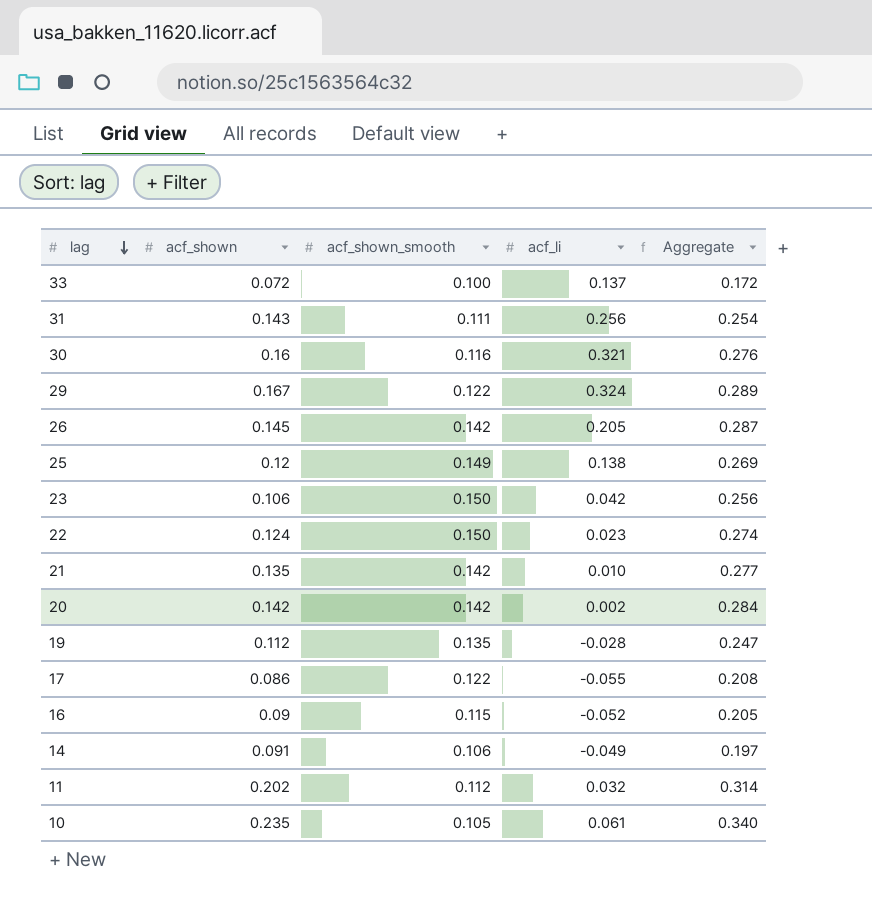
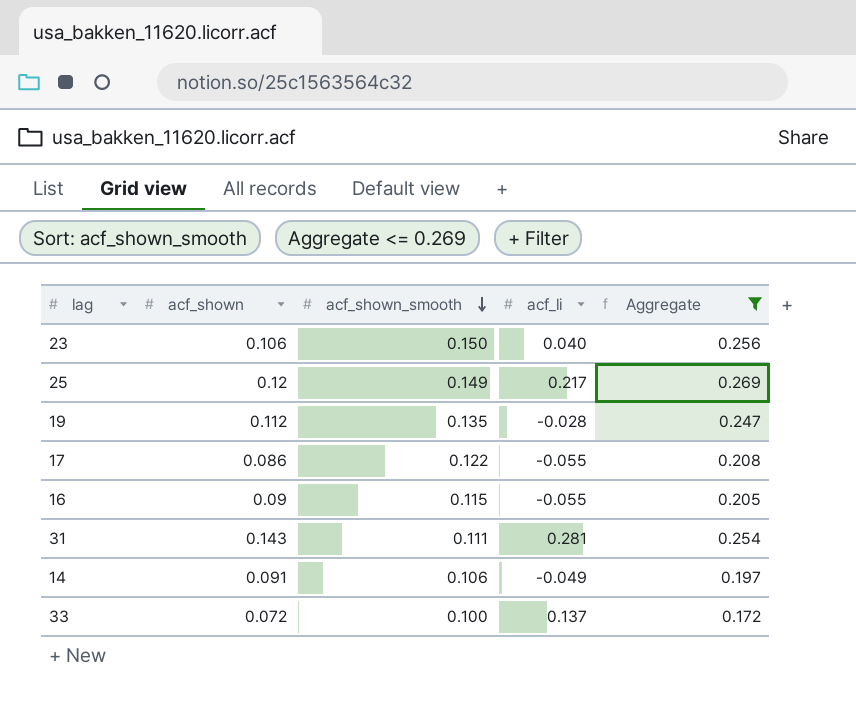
filter: none -> Aggregate <= 0.269
row order: lag descending -> acf_shown_smooth descending
23 | acf_li: 0.042 -> 0.040
25 | acf_li: 0.138 -> 0.217
16 | acf_li: -0.052 -> -0.055
31 | acf_li: 0.256 -> 0.281

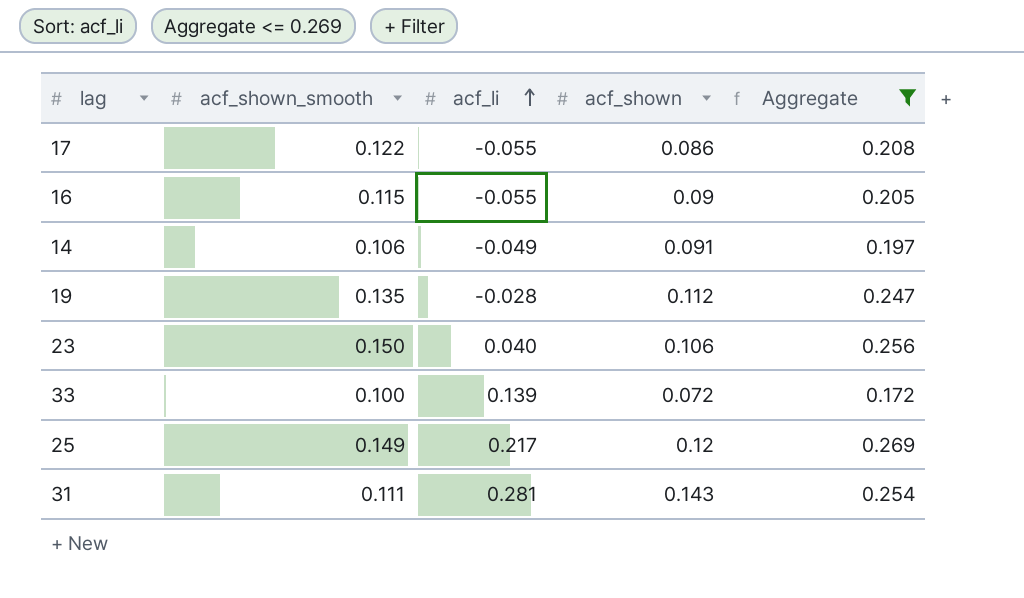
row order: acf_shown_smooth descending -> acf_li ascending
column acf_shown | position: 2 -> 4
33 | acf_li: 0.137 -> 0.139

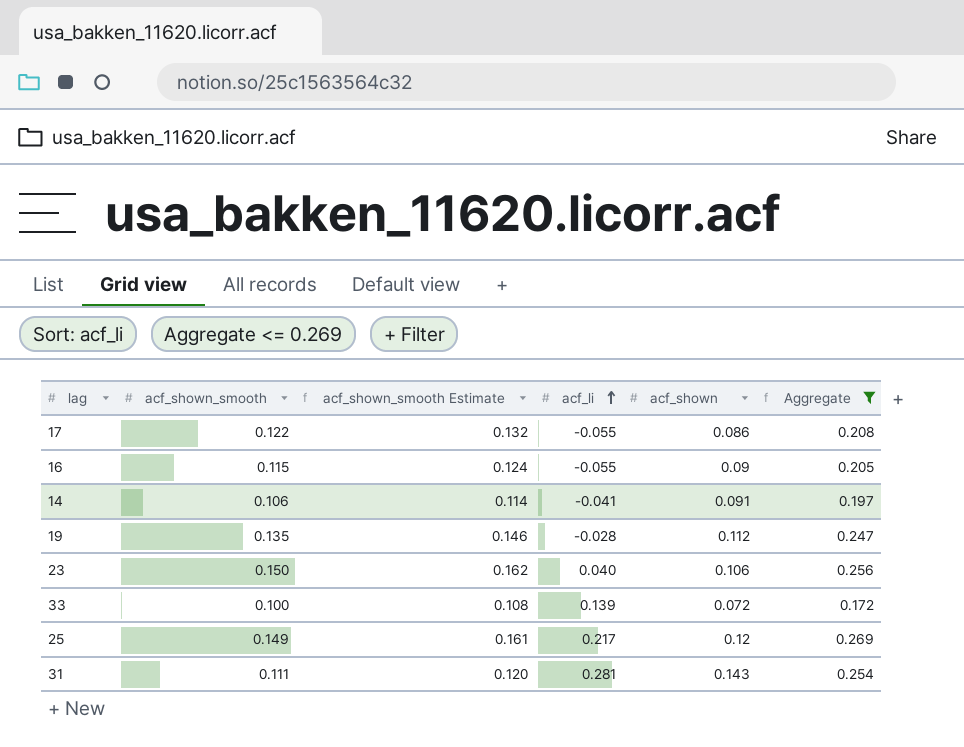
column acf_shown_smooth Estimate | formula: none -> [acf_shown_smooth] * 1.08
14 | acf_li: -0.049 -> -0.041

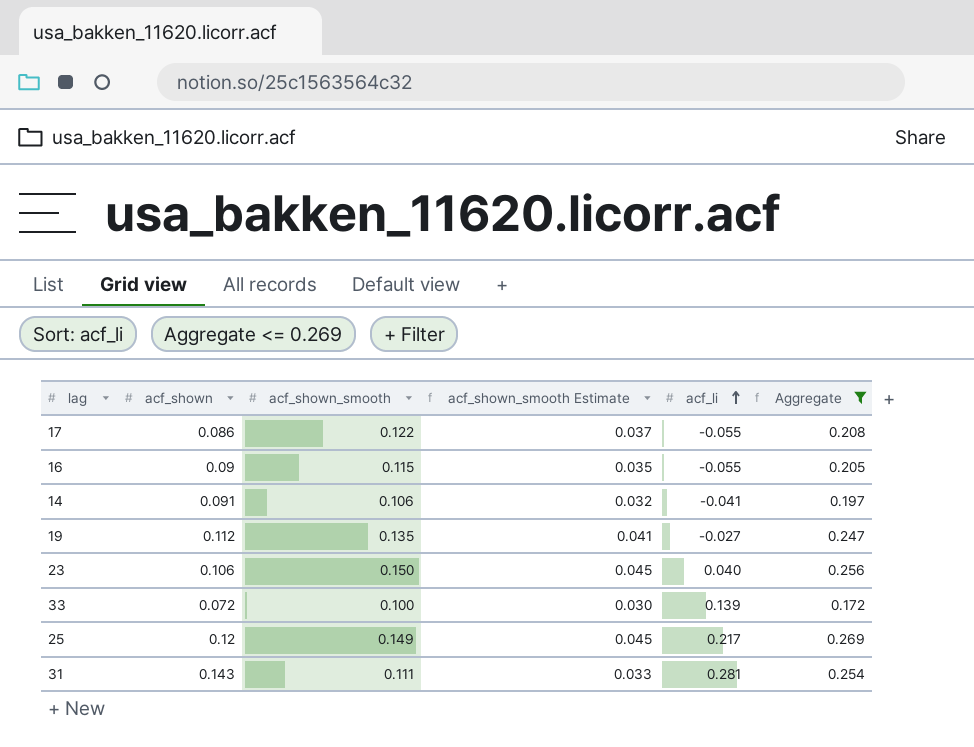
column acf_shown | position: 5 -> 2
column acf_shown_smooth Estimate | formula: [acf_shown_smooth] * 1.08 -> [acf_shown_smooth] * 0.3
19 | acf_li: -0.028 -> -0.027

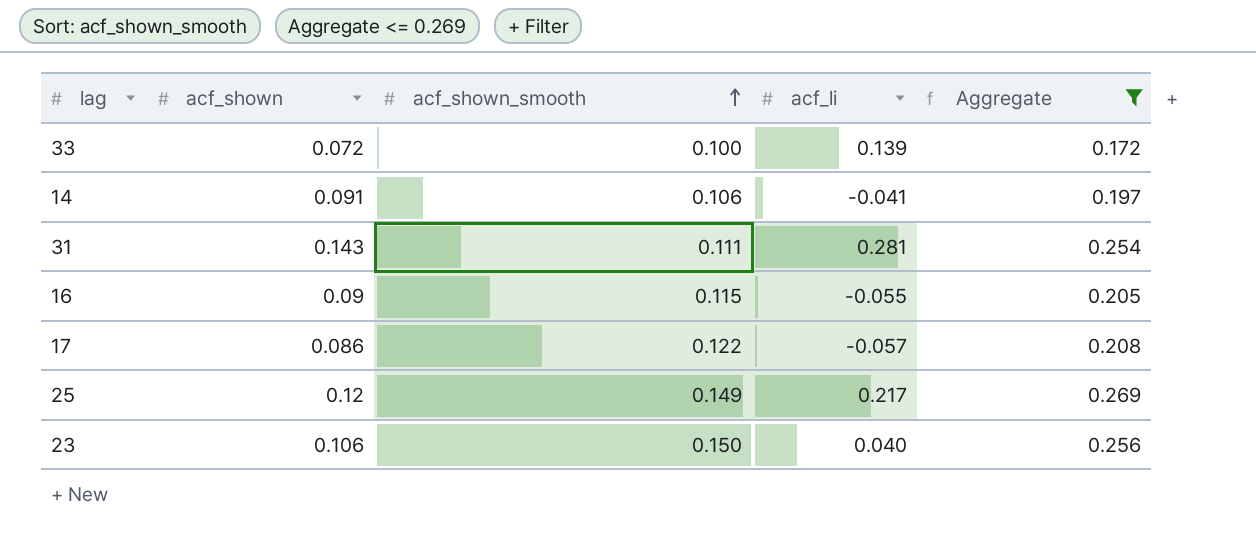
row order: acf_li ascending -> acf_shown_smooth ascending
column acf_shown_smooth Estimate | formula: [acf_shown_smooth] * 0.3 -> none
row 19: 0.112 | 0.135 | 0.041 | -0.027 | 0.247 -> none
17 | acf_li: -0.055 -> -0.057

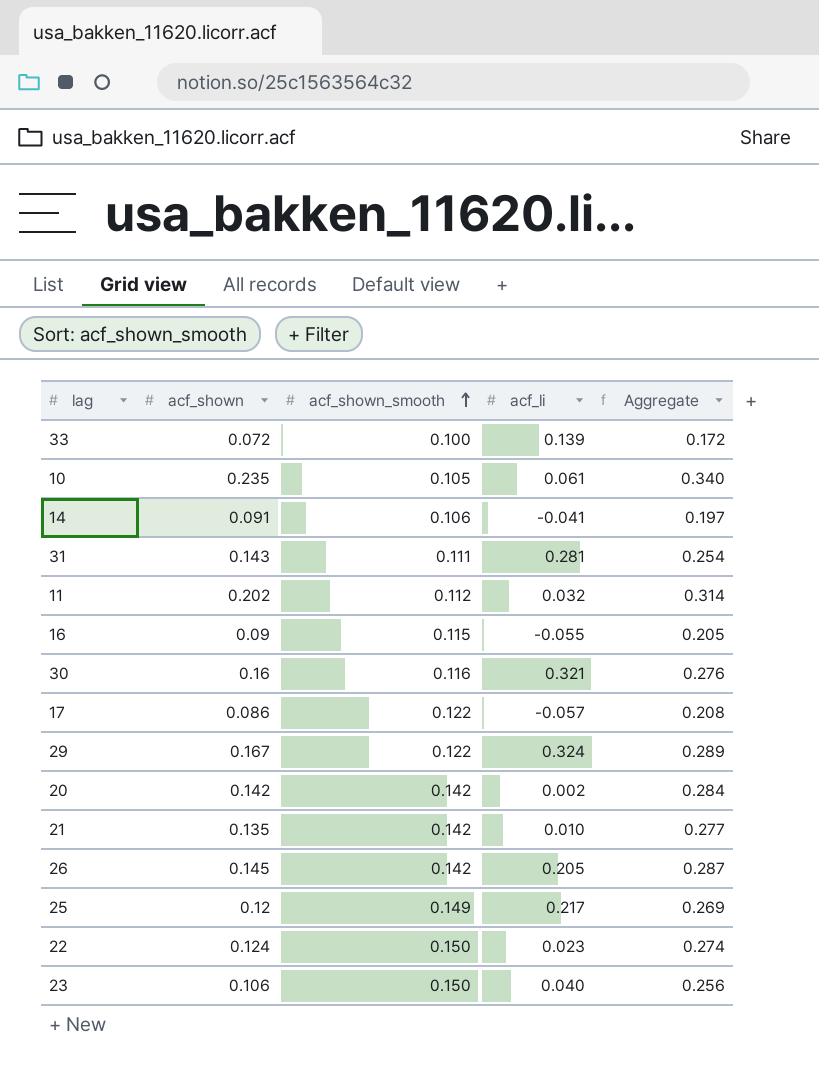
filter: Aggregate <= 0.269 -> none

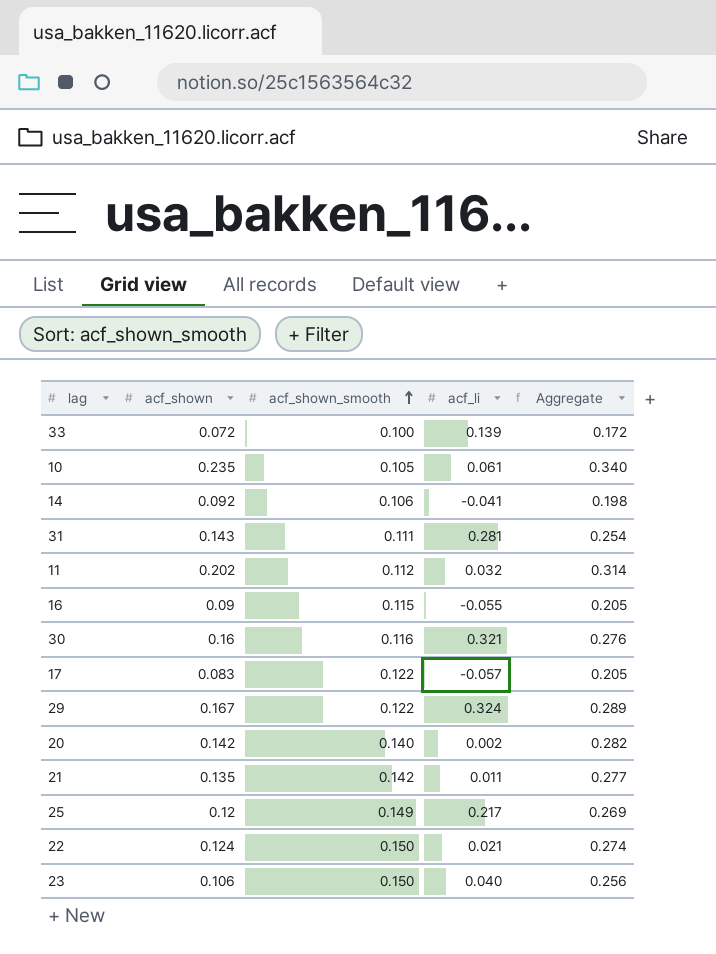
row 26: 0.145 | 0.142 | 0.205 | 0.287 -> none
14 | acf_shown: 0.091 -> 0.092
14 | Aggregate: 0.197 -> 0.198
17 | acf_shown: 0.086 -> 0.083
17 | Aggregate: 0.208 -> 0.205
20 | acf_shown_smooth: 0.142 -> 0.140
20 | Aggregate: 0.284 -> 0.282
21 | acf_li: 0.010 -> 0.011
22 | acf_li: 0.023 -> 0.021

